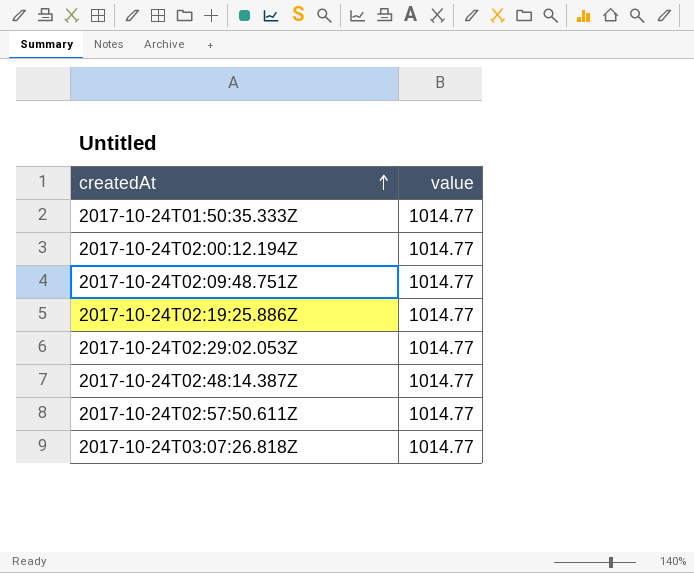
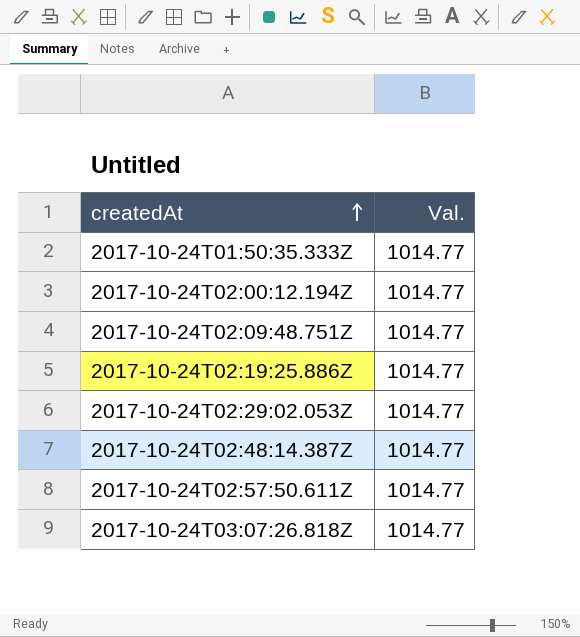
column name: value -> Val.

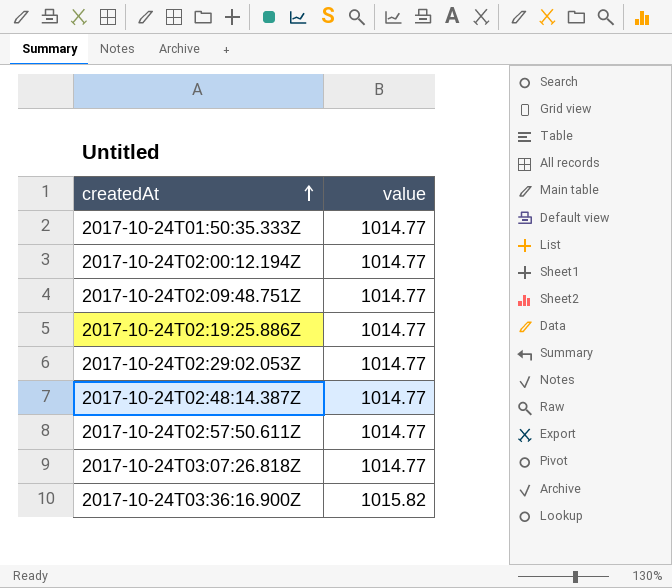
column name: Val. -> value
row 2017-10-24T03:36:16.900Z: none -> 1015.82

